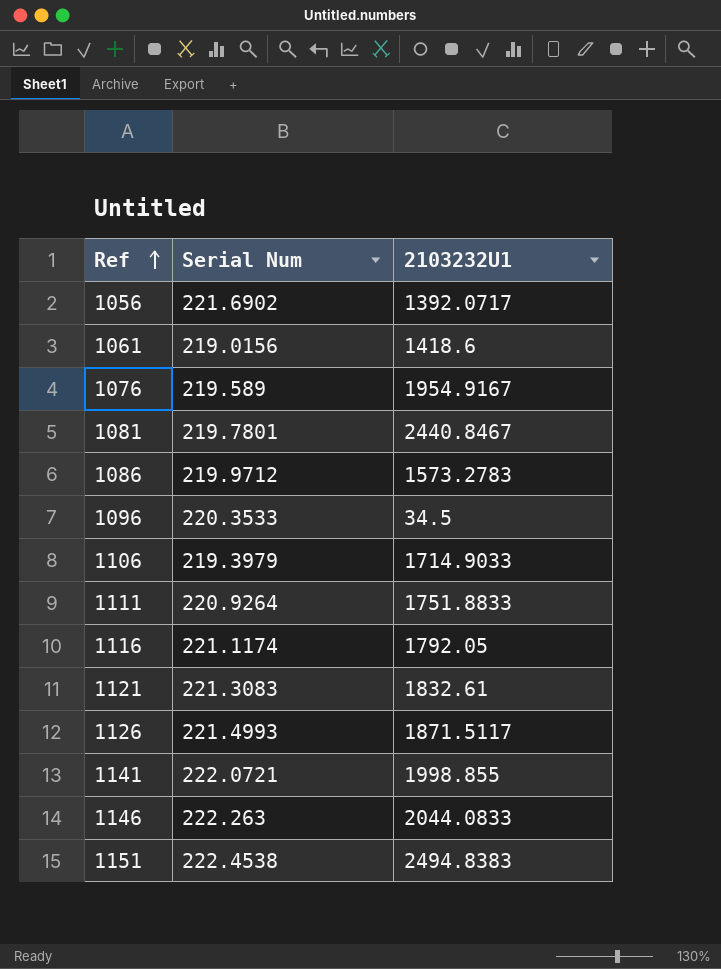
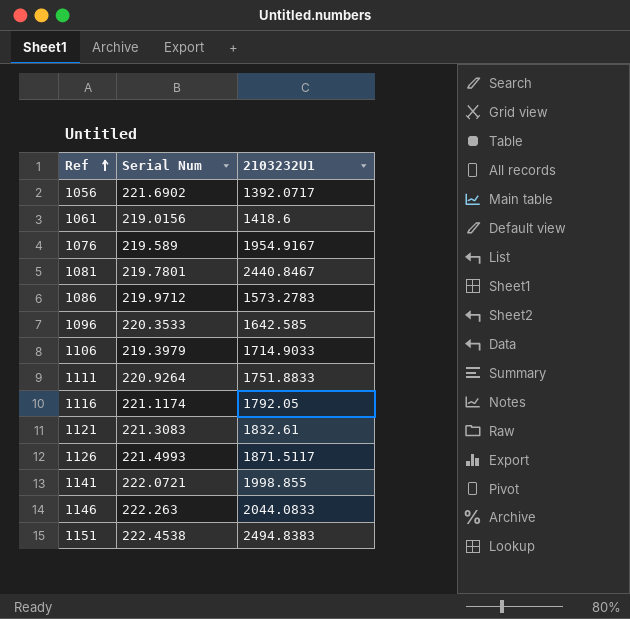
1096 | 2103232U1: 34.5 -> 1642.585

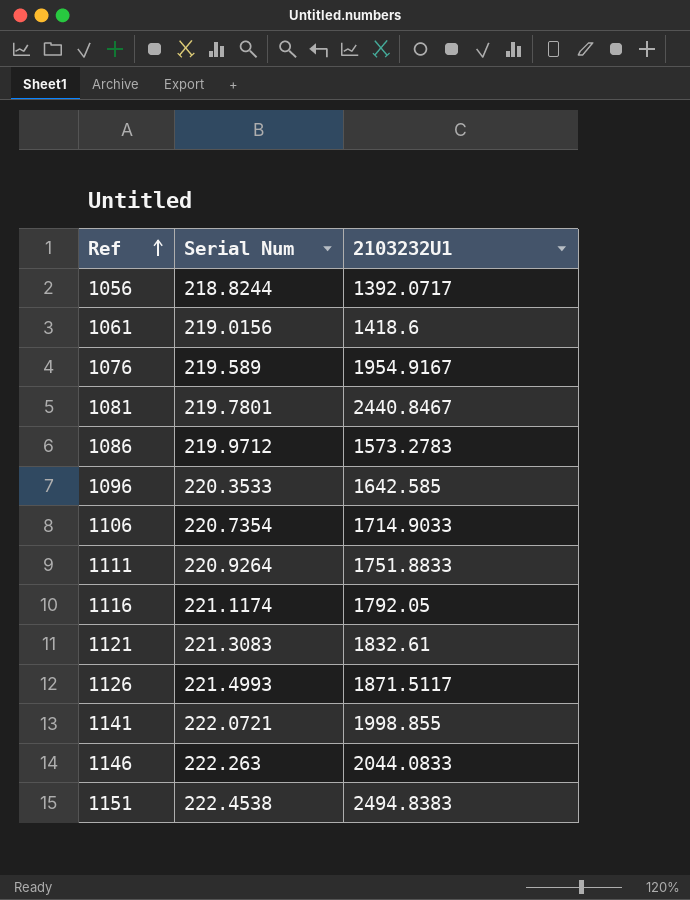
1056 | Serial Num: 221.6902 -> 218.8244
1106 | Serial Num: 219.3979 -> 220.7354

